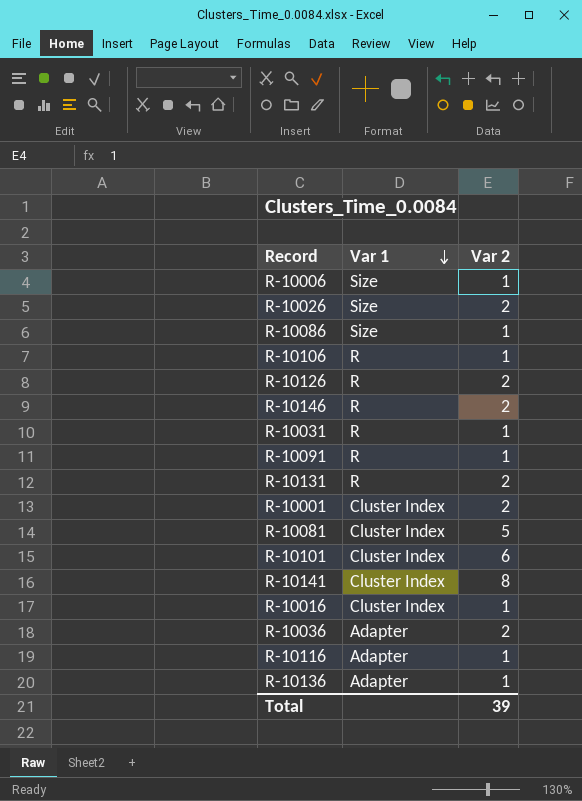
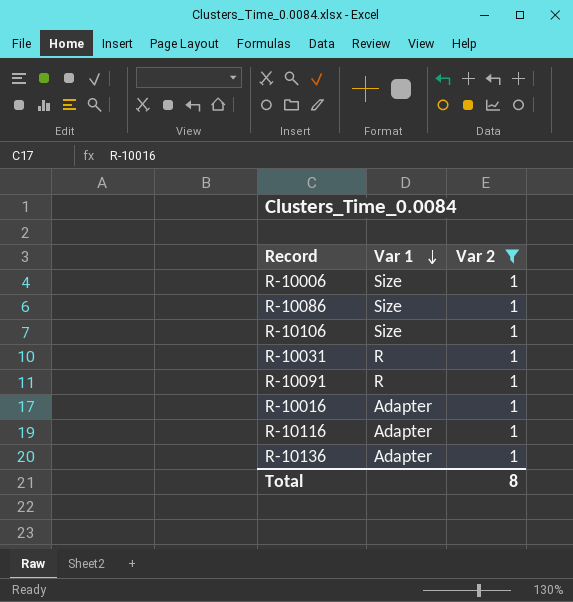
filter: none -> Var 2 = 1
R-10106 | Var 1: R -> Size
R-10016 | Var 1: Cluster Index -> Adapter
Total | Var 2: 39 -> 8

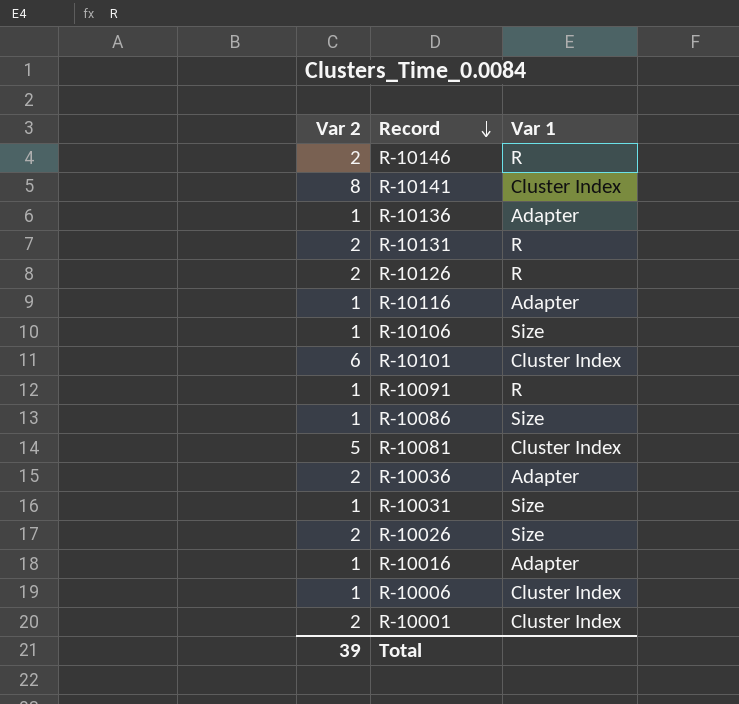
filter: Var 2 = 1 -> none
row order: Var 1 descending -> Record descending
column Var 2 | position: 3 -> 1
R-10031 | Var 1: R -> Size
R-10006 | Var 1: Size -> Cluster Index
Total | Var 2: 8 -> 39

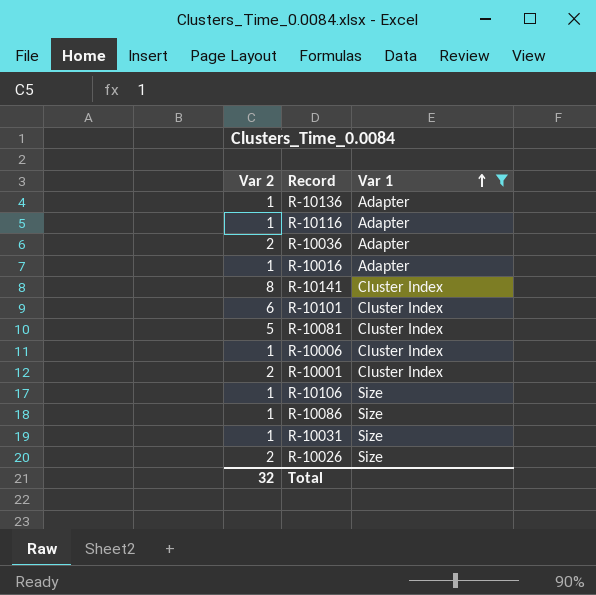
filter: none -> Var 1 != R
row order: Record descending -> Var 1 ascending
Total | Var 2: 39 -> 32

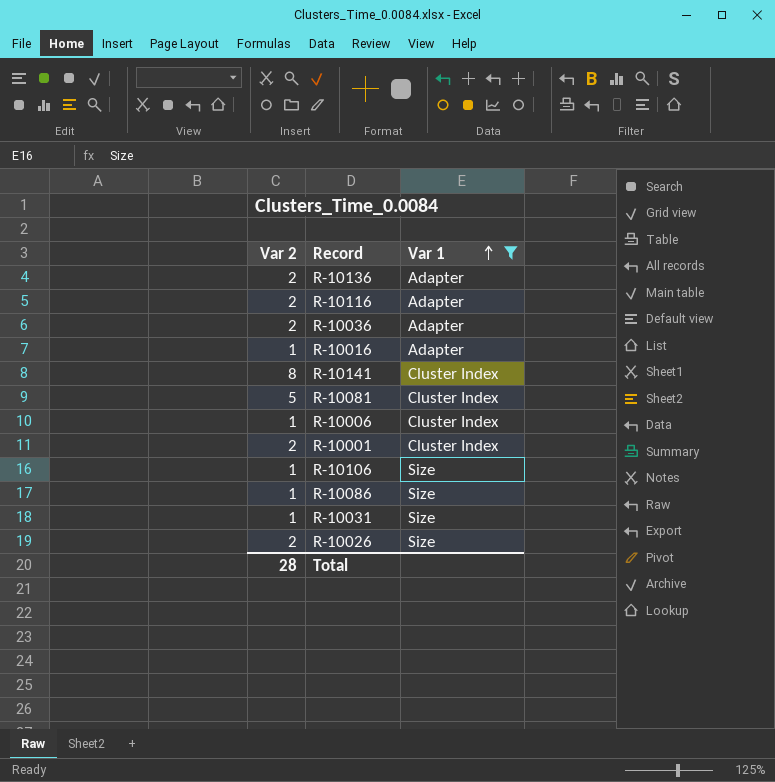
row R-10101: 6 | Cluster Index -> none
R-10136 | Var 2: 1 -> 2
R-10116 | Var 2: 1 -> 2
Total | Var 2: 32 -> 28

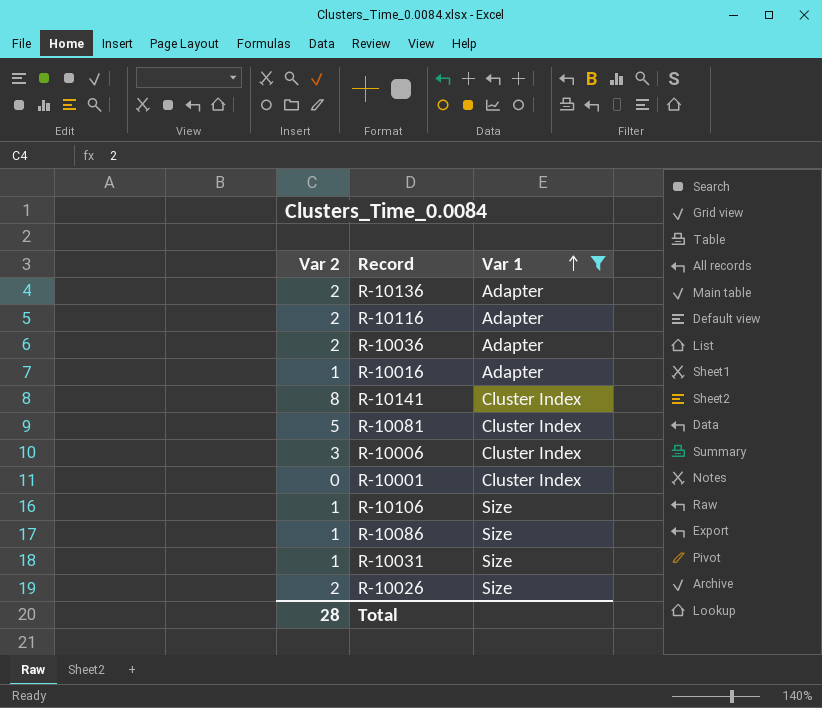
R-10006 | Var 2: 1 -> 3
R-10001 | Var 2: 2 -> 0

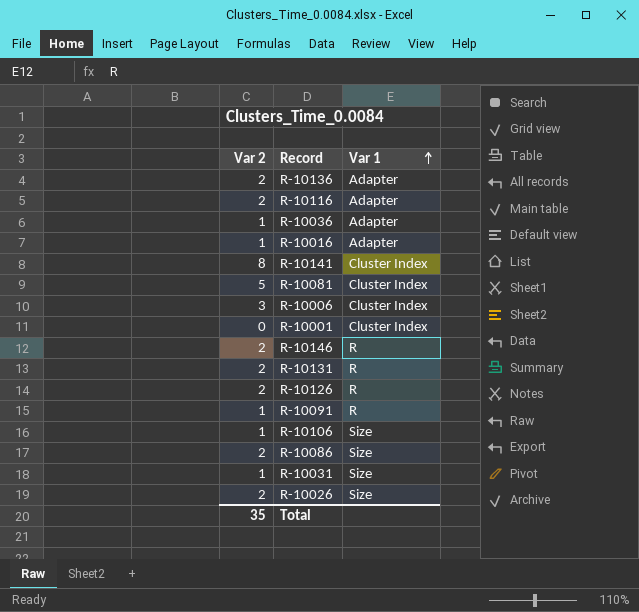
filter: Var 1 != R -> none
R-10036 | Var 2: 2 -> 1
R-10086 | Var 2: 1 -> 2
Total | Var 2: 28 -> 35

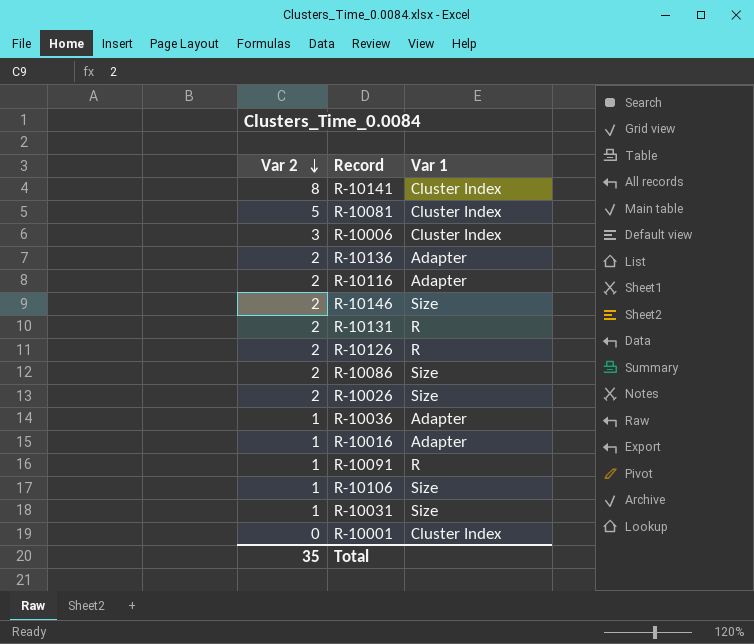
row order: Var 1 ascending -> Var 2 descending
R-10146 | Var 1: R -> Size

